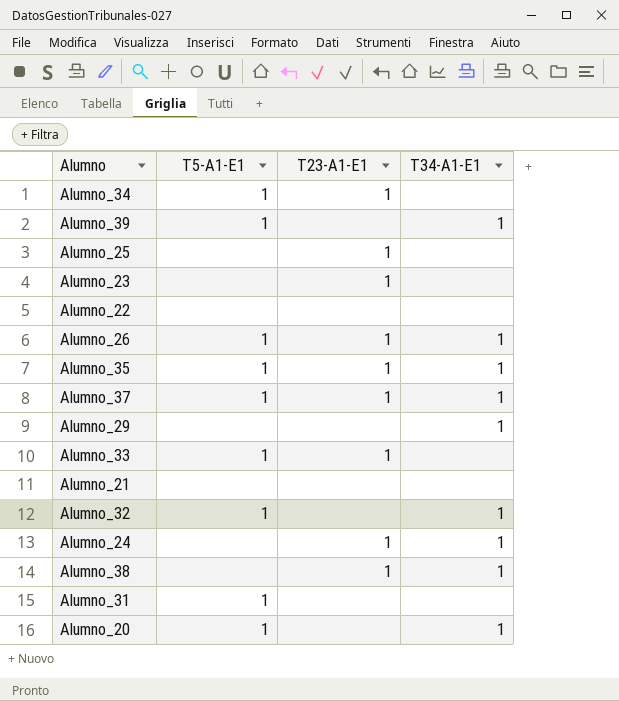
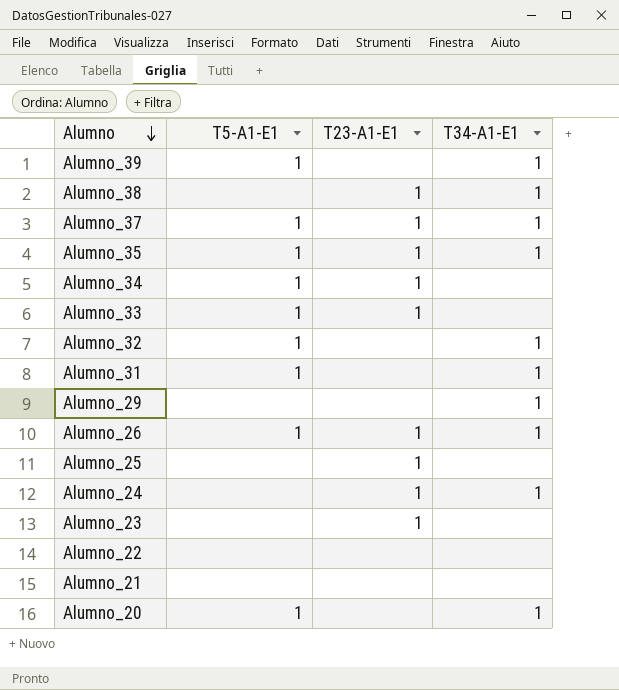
row order: none -> Alumno descending
Alumno_31 | T34-A1-E1: none -> 1

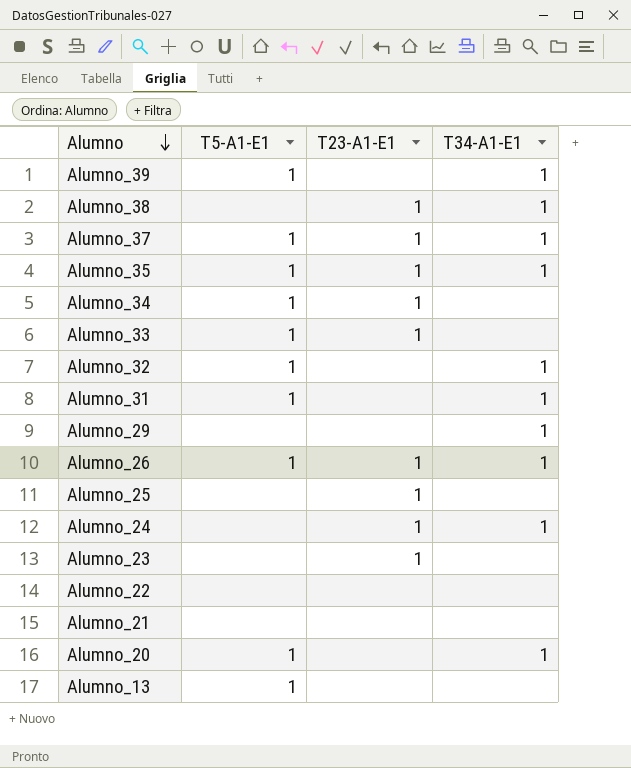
row Alumno_13: none -> 1 | none | none

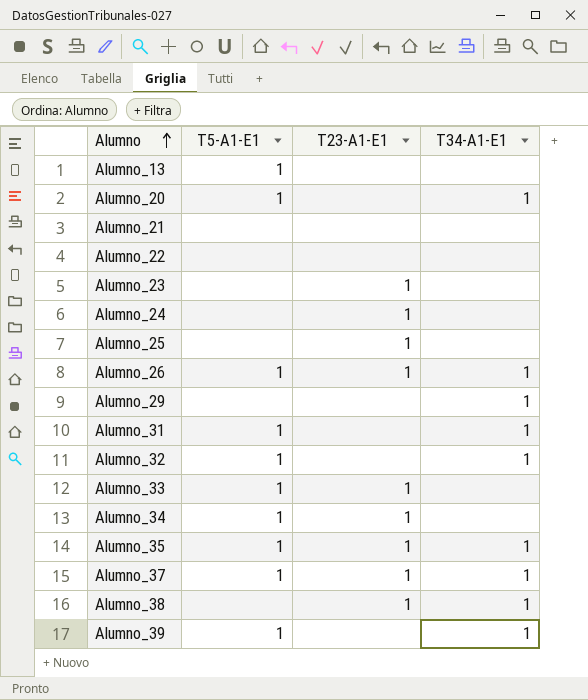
row order: Alumno descending -> Alumno ascending
Alumno_24 | T34-A1-E1: 1 -> none

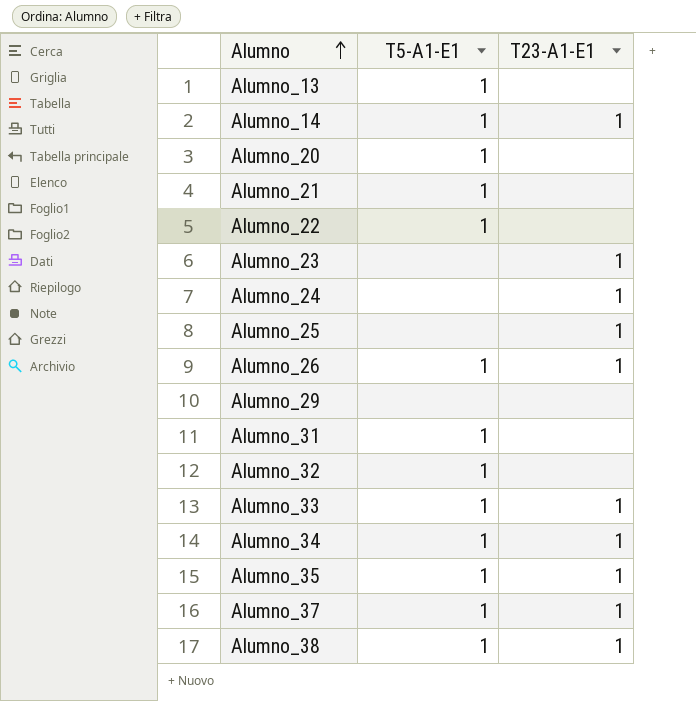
column T34-A1-E1 | position: 4 -> none
row Alumno_39: 1 | none | 1 -> none
row Alumno_14: none -> 1 | 1
Alumno_21 | T5-A1-E1: none -> 1
Alumno_22 | T5-A1-E1: none -> 1
Alumno_38 | T5-A1-E1: none -> 1

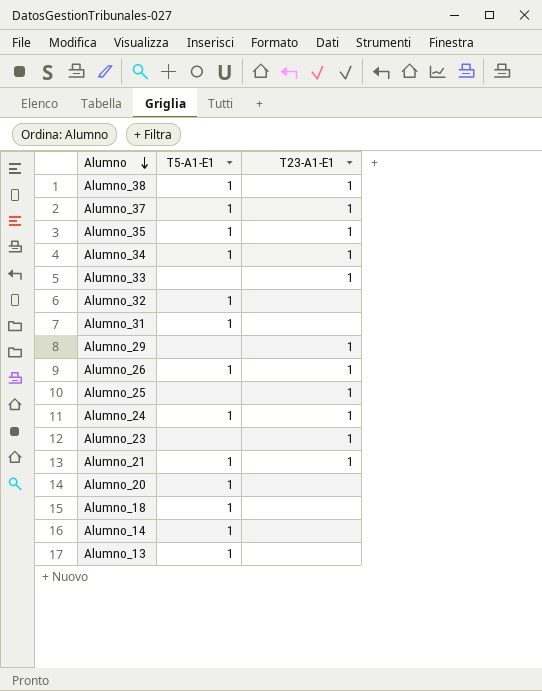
row order: Alumno ascending -> Alumno descending
row Alumno_22: 1 | none -> none
Alumno_33 | T5-A1-E1: 1 -> none
Alumno_29 | T23-A1-E1: none -> 1
Alumno_24 | T5-A1-E1: none -> 1
Alumno_21 | T23-A1-E1: none -> 1
row Alumno_18: none -> 1 | none
Alumno_14 | T23-A1-E1: 1 -> none

